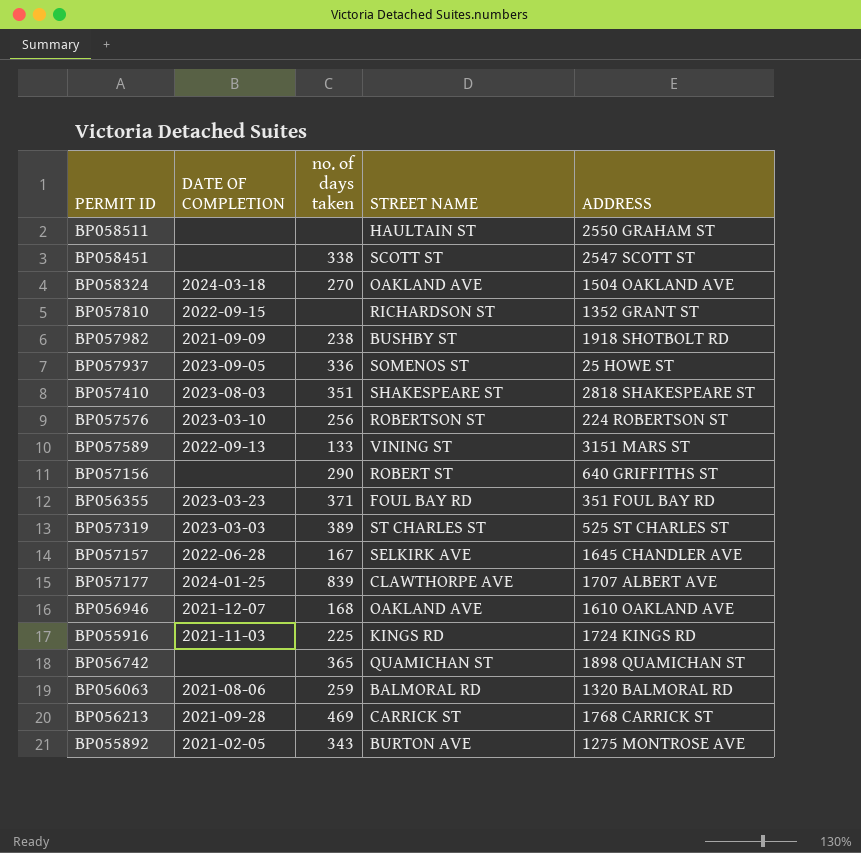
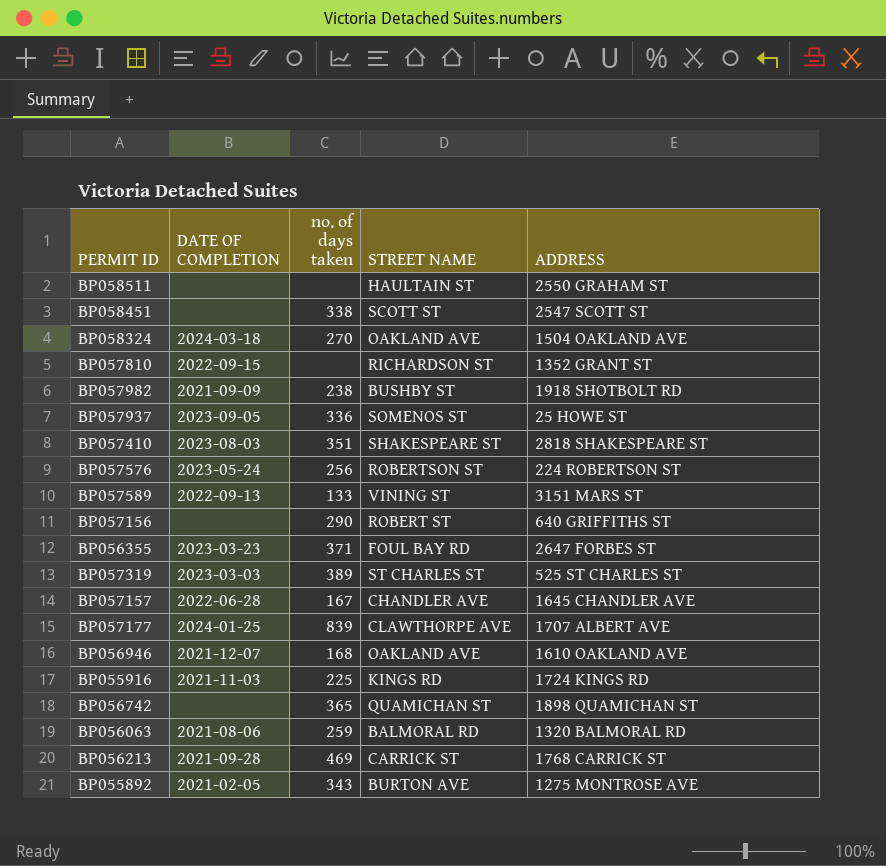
BP057576 | DATE OF COMPLETION: 2023-03-10 -> 2023-05-24
BP056355 | ADDRESS: 351 FOUL BAY RD -> 2647 FORBES ST
BP057157 | STREET NAME: SELKIRK AVE -> CHANDLER AVE

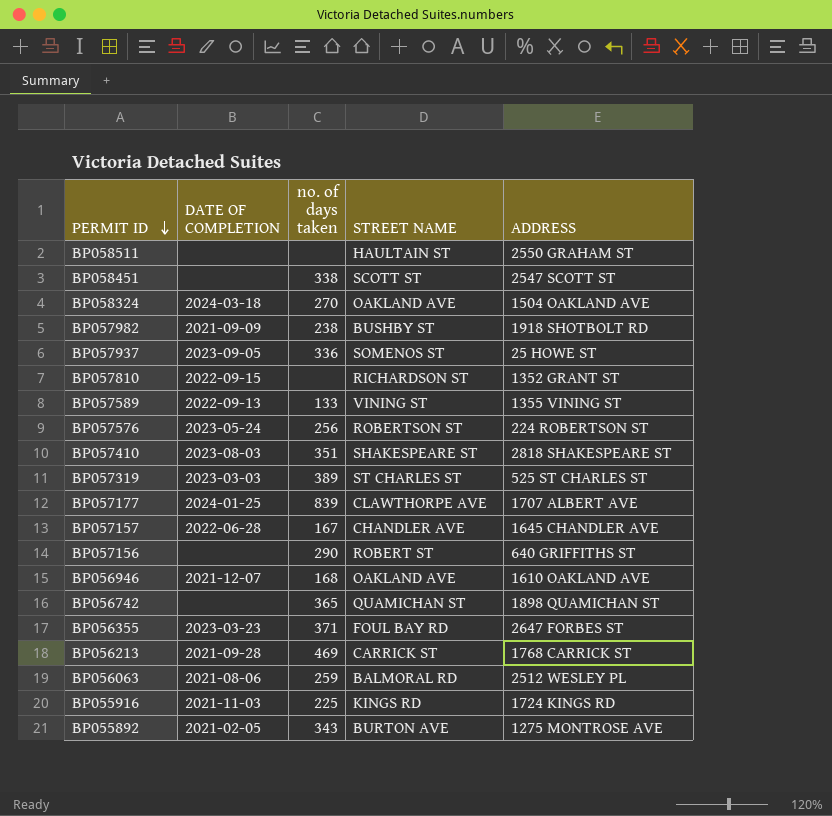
row order: none -> PERMIT ID descending
BP057589 | ADDRESS: 3151 MARS ST -> 1355 VINING ST
BP056063 | ADDRESS: 1320 BALMORAL RD -> 2512 WESLEY PL

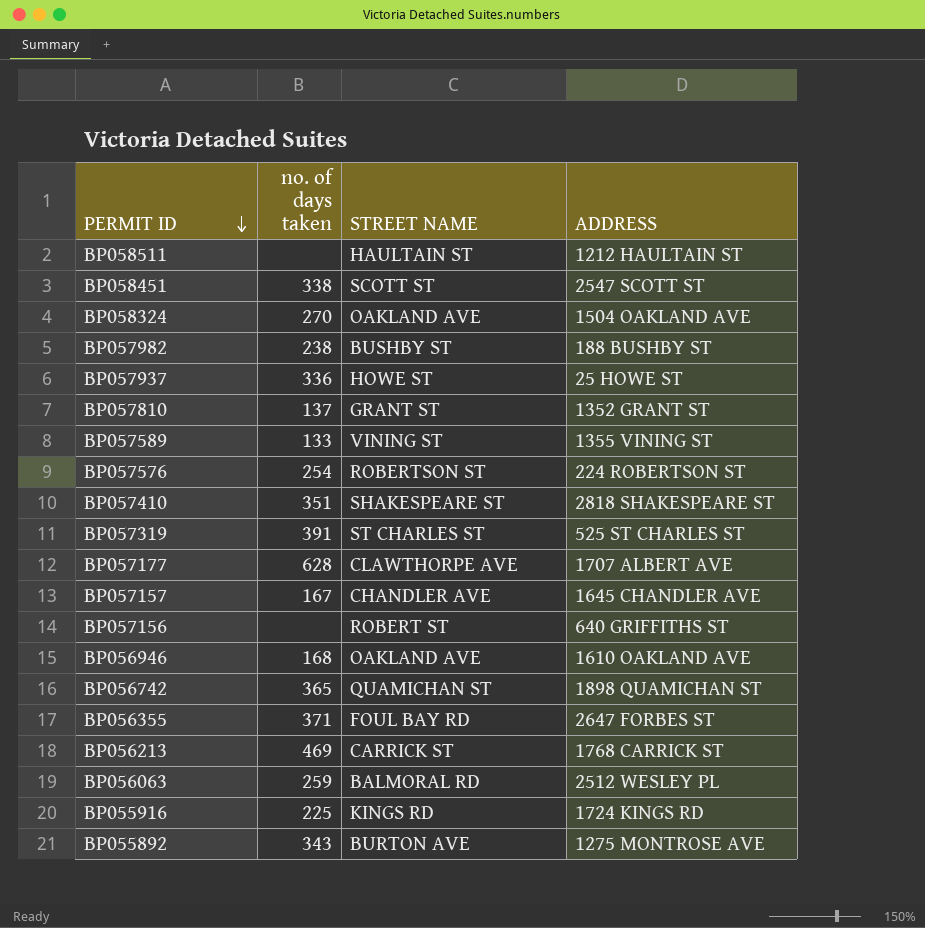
column DATE OF COMPLETION | position: 2 -> none
BP058511 | ADDRESS: 2550 GRAHAM ST -> 1212 HAULTAIN ST
BP057982 | ADDRESS: 1918 SHOTBOLT RD -> 188 BUSHBY ST
BP057937 | STREET NAME: SOMENOS ST -> HOWE ST
BP057810 | no. of days taken: none -> 137
BP057810 | STREET NAME: RICHARDSON ST -> GRANT ST
BP057576 | no. of days taken: 256 -> 254
BP057319 | no. of days taken: 389 -> 391
BP057177 | no. of days taken: 839 -> 628
BP057156 | no. of days taken: 290 -> none

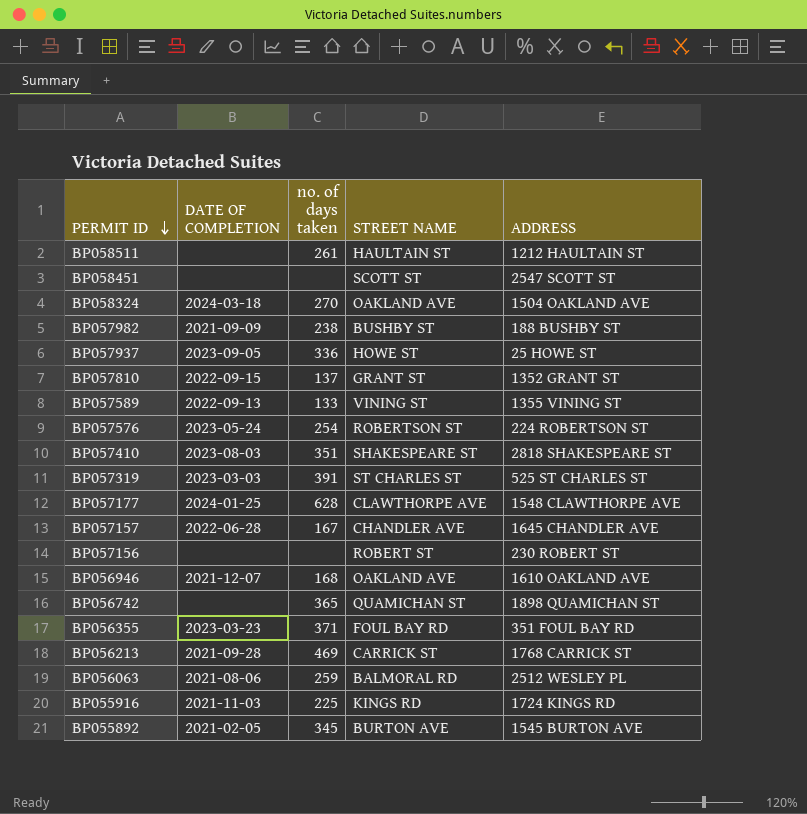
column DATE OF COMPLETION | position: none -> 2
BP058511 | no. of days taken: none -> 261
BP058451 | no. of days taken: 338 -> none
BP057177 | ADDRESS: 1707 ALBERT AVE -> 1548 CLAWTHORPE AVE
BP057156 | ADDRESS: 640 GRIFFITHS ST -> 230 ROBERT ST
BP056355 | ADDRESS: 2647 FORBES ST -> 351 FOUL BAY RD
BP055892 | no. of days taken: 343 -> 345
BP055892 | ADDRESS: 1275 MONTROSE AVE -> 1545 BURTON AVE

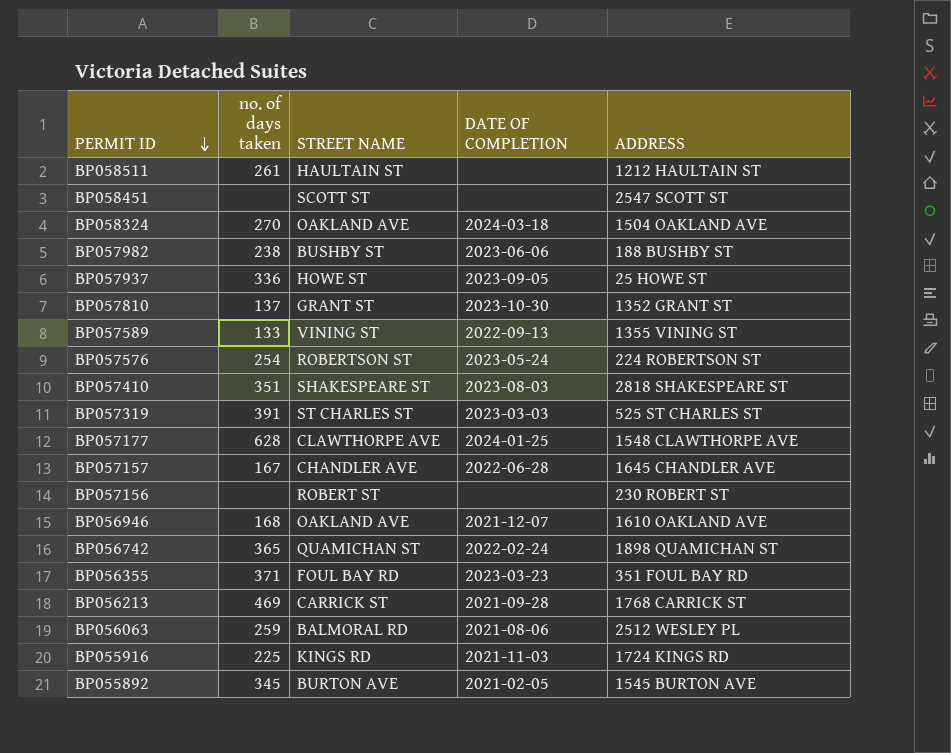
column DATE OF COMPLETION | position: 2 -> 4
BP057982 | DATE OF COMPLETION: 2021-09-09 -> 2023-06-06
BP057810 | DATE OF COMPLETION: 2022-09-15 -> 2023-10-30
BP056742 | DATE OF COMPLETION: none -> 2022-02-24

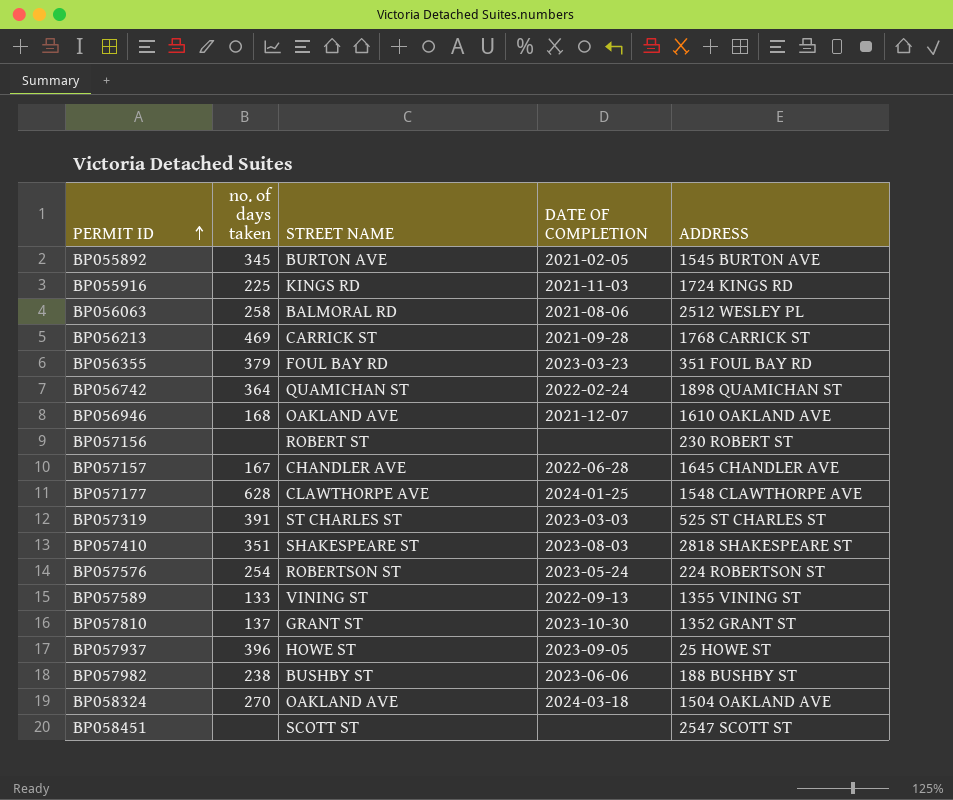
row order: PERMIT ID descending -> PERMIT ID ascending
row BP058511: 261 | HAULTAIN ST | none | 1212 HAULTAIN ST -> none
BP056063 | no. of days taken: 259 -> 258
BP056355 | no. of days taken: 371 -> 379
BP056742 | no. of days taken: 365 -> 364
BP057937 | no. of days taken: 336 -> 396

